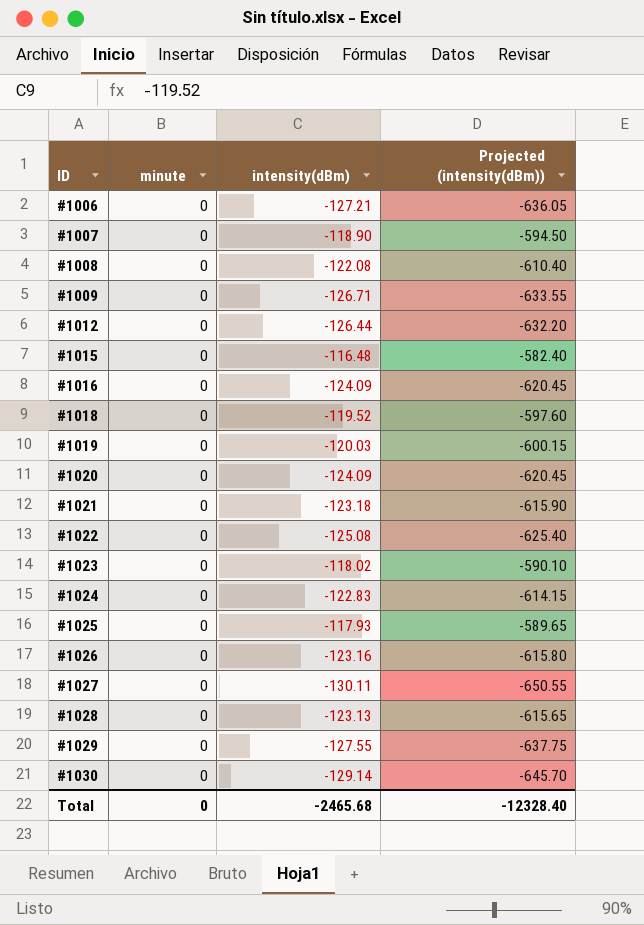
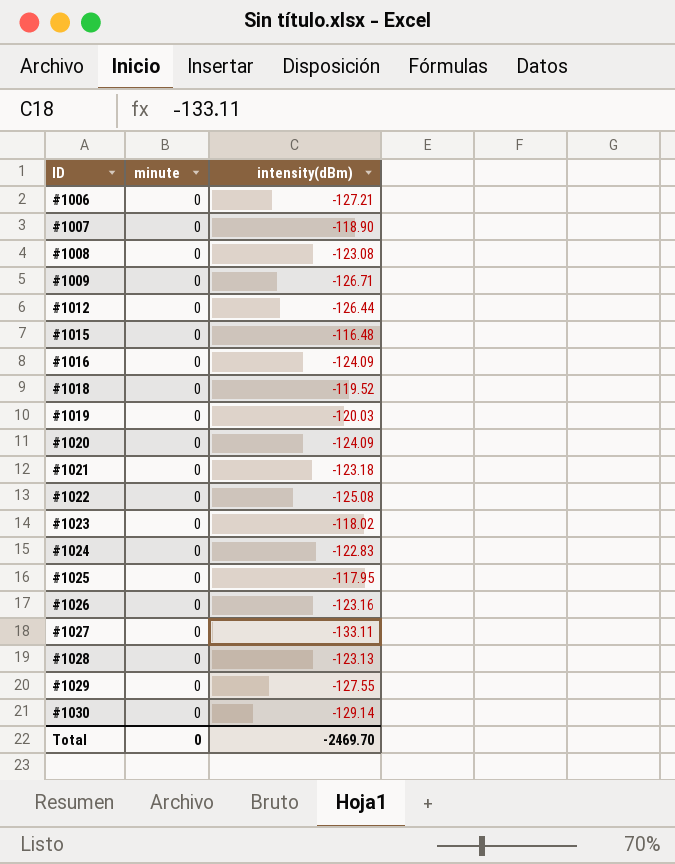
column Projected (intensity(dBm)) | formula: [intensity(dBm)] * 5 -> none
#1008 | intensity(dBm): -122.08 -> -123.08
#1025 | intensity(dBm): -117.93 -> -117.95
#1027 | intensity(dBm): -130.11 -> -133.11
Total | intensity(dBm): -2465.68 -> -2469.70

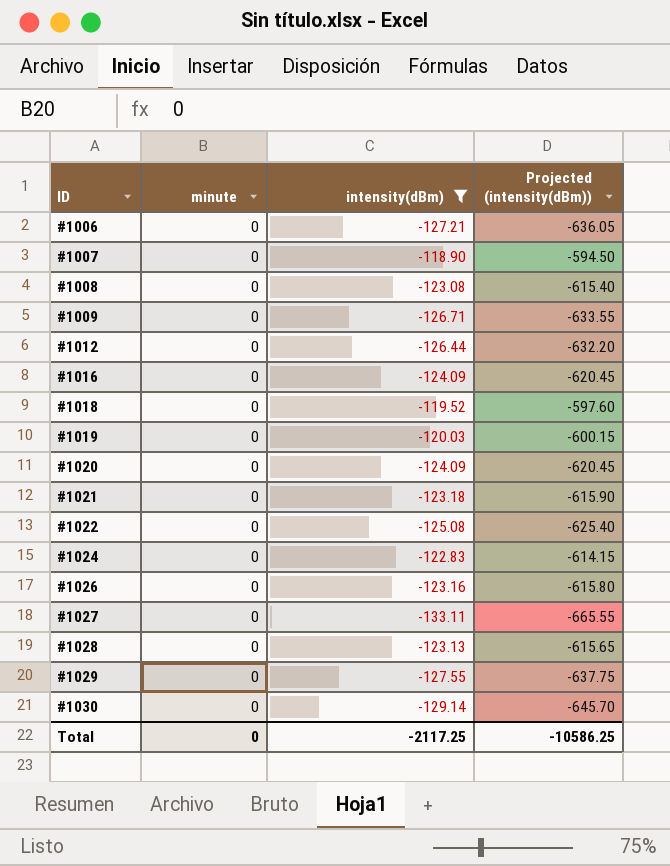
filter: none -> intensity(dBm) <= -118.90
column Projected (intensity(dBm)) | formula: none -> [intensity(dBm)] * 5
Total | intensity(dBm): -2469.70 -> -2117.25

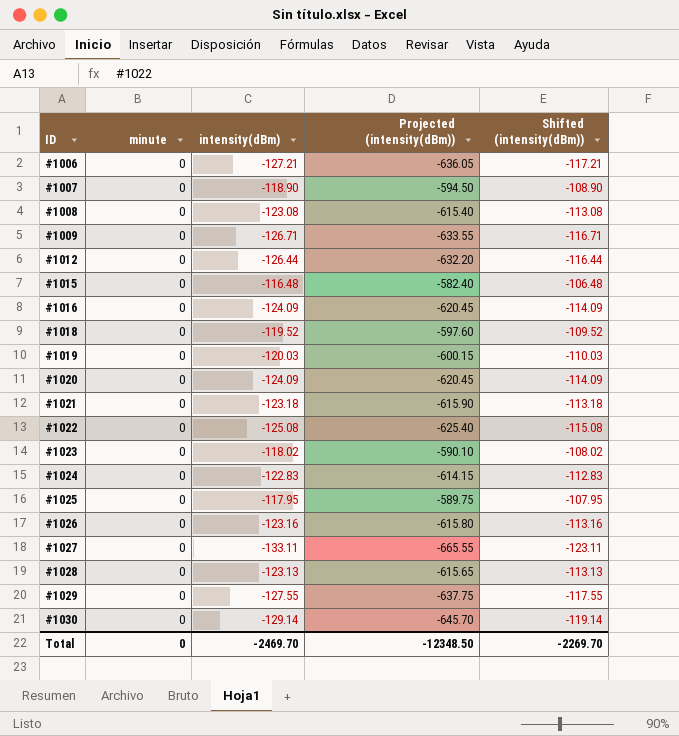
filter: intensity(dBm) <= -118.90 -> none
column Shifted (intensity(dBm)) | formula: none -> [intensity(dBm)] + 10
Total | intensity(dBm): -2117.25 -> -2469.70
Total | Projected (intensity(dBm)): -10586.25 -> -12348.50

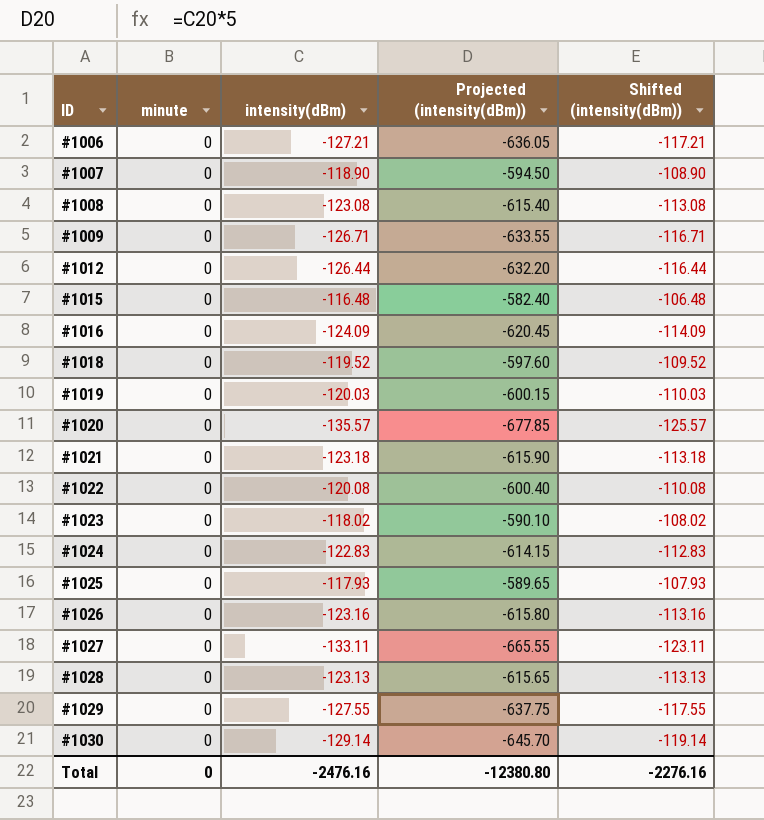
#1020 | intensity(dBm): -124.09 -> -135.57
#1020 | Projected (intensity(dBm)): -620.45 -> -677.85
#1020 | Shifted (intensity(dBm)): -114.09 -> -125.57
#1022 | intensity(dBm): -125.08 -> -120.08
#1022 | Projected (intensity(dBm)): -625.40 -> -600.40
#1022 | Shifted (intensity(dBm)): -115.08 -> -110.08
#1025 | intensity(dBm): -117.95 -> -117.93
#1025 | Projected (intensity(dBm)): -589.75 -> -589.65
#1025 | Shifted (intensity(dBm)): -107.95 -> -107.93
Total | intensity(dBm): -2469.70 -> -2476.16
Total | Projected (intensity(dBm)): -12348.50 -> -12380.80
Total | Shifted (intensity(dBm)): -2269.70 -> -2276.16

